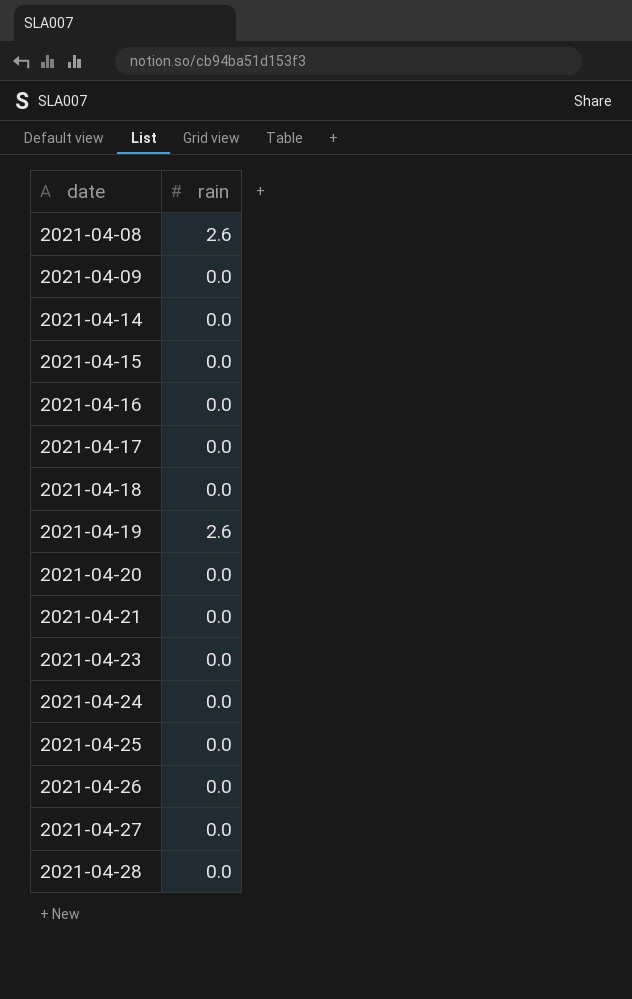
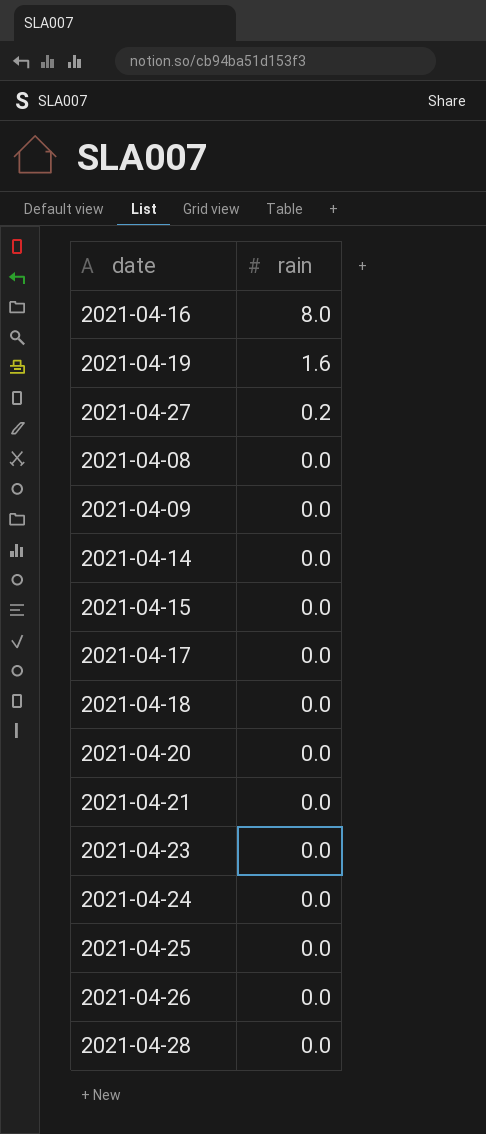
row order: date ascending -> rain descending
2021-04-16 | rain: 0.0 -> 8.0
2021-04-19 | rain: 2.6 -> 1.6
2021-04-27 | rain: 0.0 -> 0.2
2021-04-08 | rain: 2.6 -> 0.0

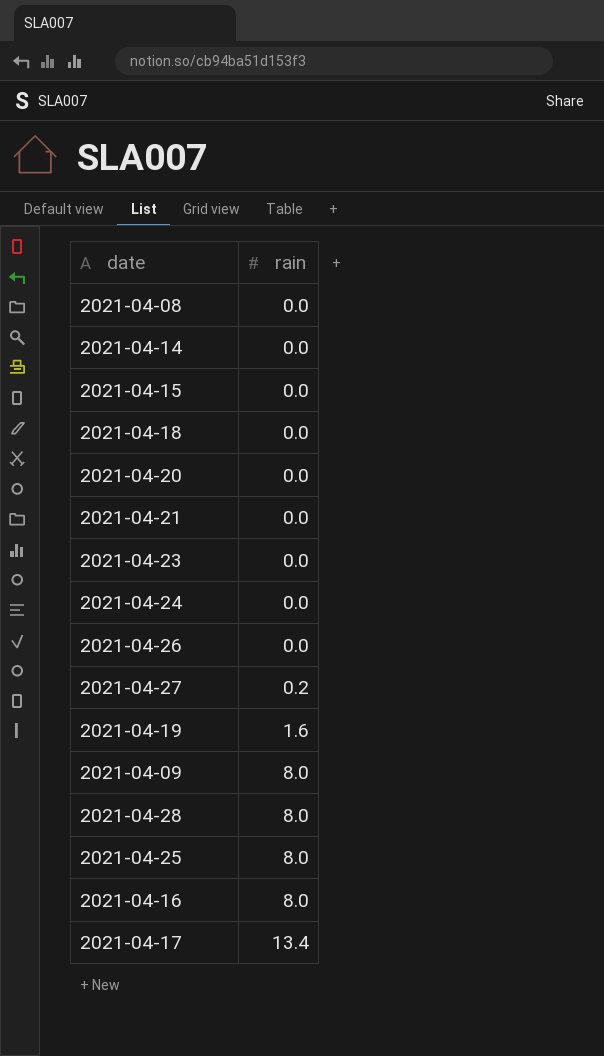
row order: rain descending -> rain ascending
2021-04-09 | rain: 0.0 -> 8.0
2021-04-28 | rain: 0.0 -> 8.0
2021-04-25 | rain: 0.0 -> 8.0
2021-04-17 | rain: 0.0 -> 13.4

